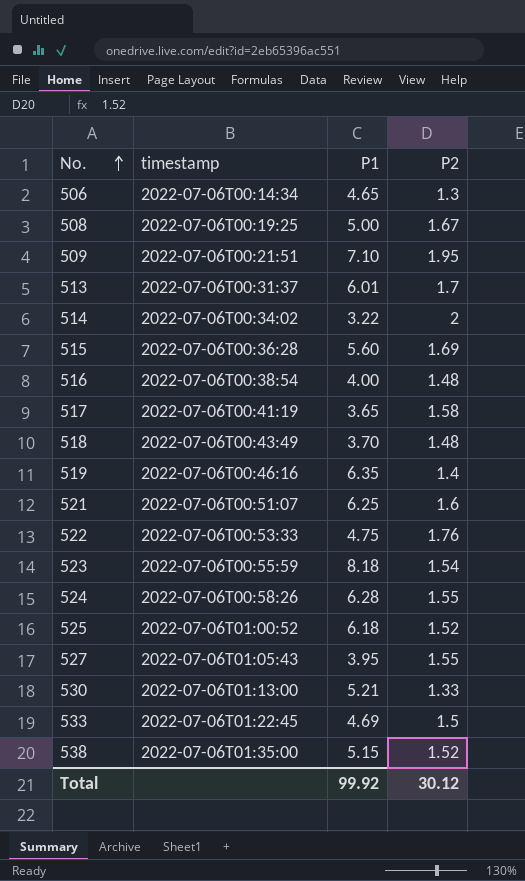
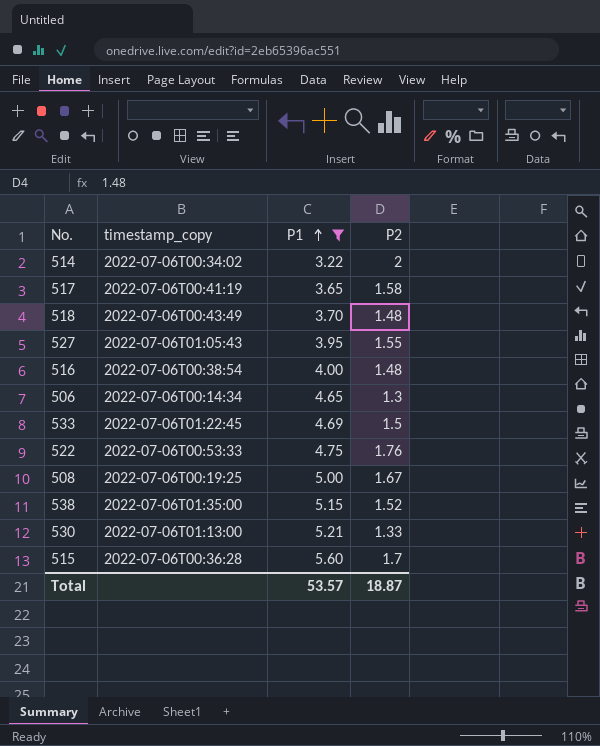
filter: none -> P1 <= 5.60
row order: No. ascending -> P1 ascending
column name: timestamp -> timestamp_copy
515 | P2: 1.69 -> 1.7
Total | P1: 99.92 -> 53.57
Total | P2: 30.12 -> 18.87

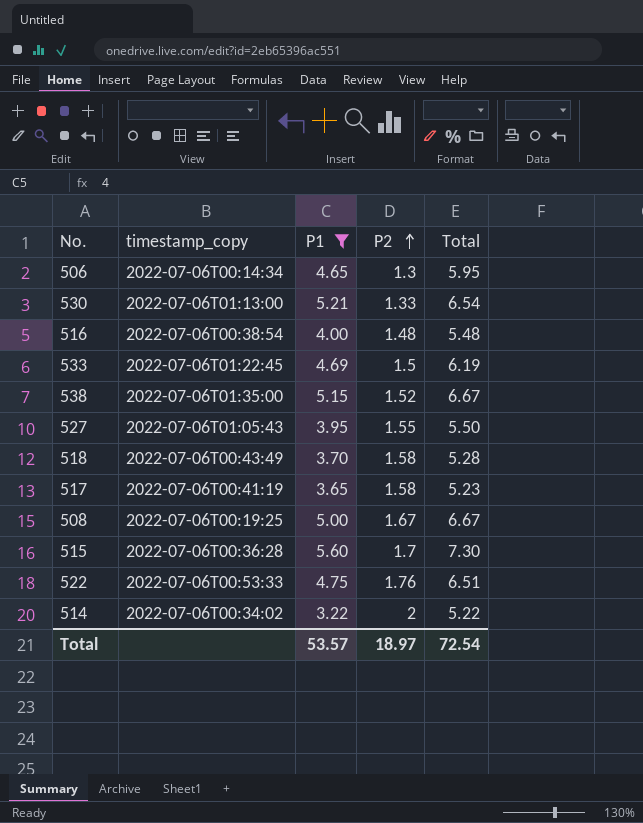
row order: P1 ascending -> P2 ascending
column Total | formula: none -> [P1] + [P2]
518 | P2: 1.48 -> 1.58
Total | P2: 18.87 -> 18.97

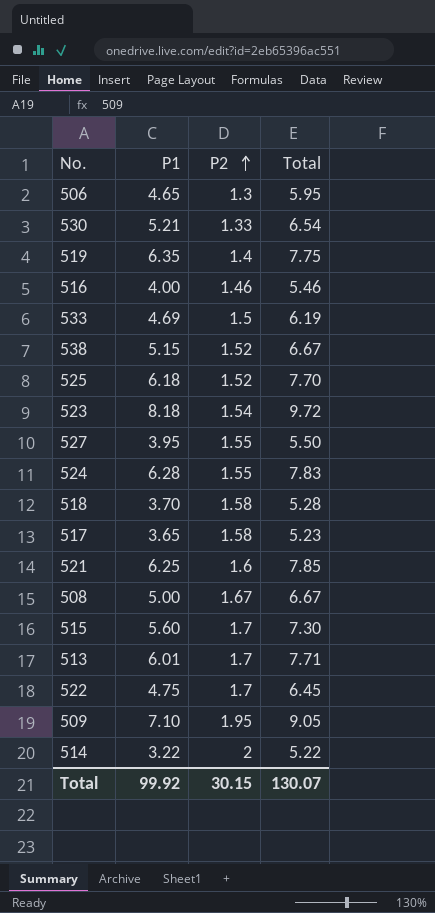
filter: P1 <= 5.60 -> none
column timestamp_copy | position: 2 -> none
516 | P2: 1.48 -> 1.46
516 | Total: 5.48 -> 5.46
522 | P2: 1.76 -> 1.7
522 | Total: 6.51 -> 6.45
Total | P1: 53.57 -> 99.92
Total | P2: 18.97 -> 30.15
Total | Total: 72.54 -> 130.07

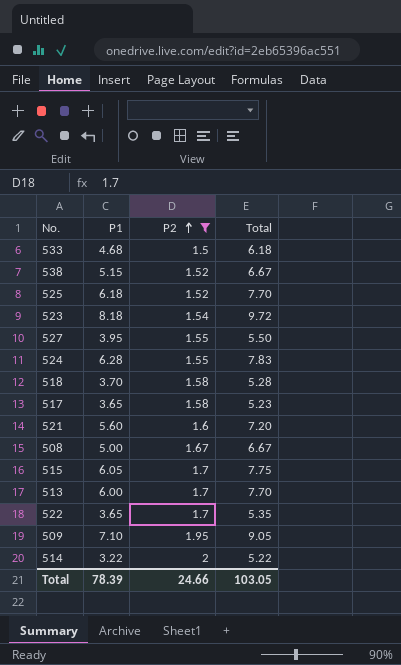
filter: none -> P2 >= 1.5
533 | P1: 4.69 -> 4.68
533 | Total: 6.19 -> 6.18
521 | P1: 6.25 -> 5.60
521 | Total: 7.85 -> 7.20
515 | P1: 5.60 -> 6.05
515 | Total: 7.30 -> 7.75
513 | P1: 6.01 -> 6.00
513 | Total: 7.71 -> 7.70
522 | P1: 4.75 -> 3.65
522 | Total: 6.45 -> 5.35
Total | P1: 99.92 -> 78.39
Total | P2: 30.15 -> 24.66
Total | Total: 130.07 -> 103.05

